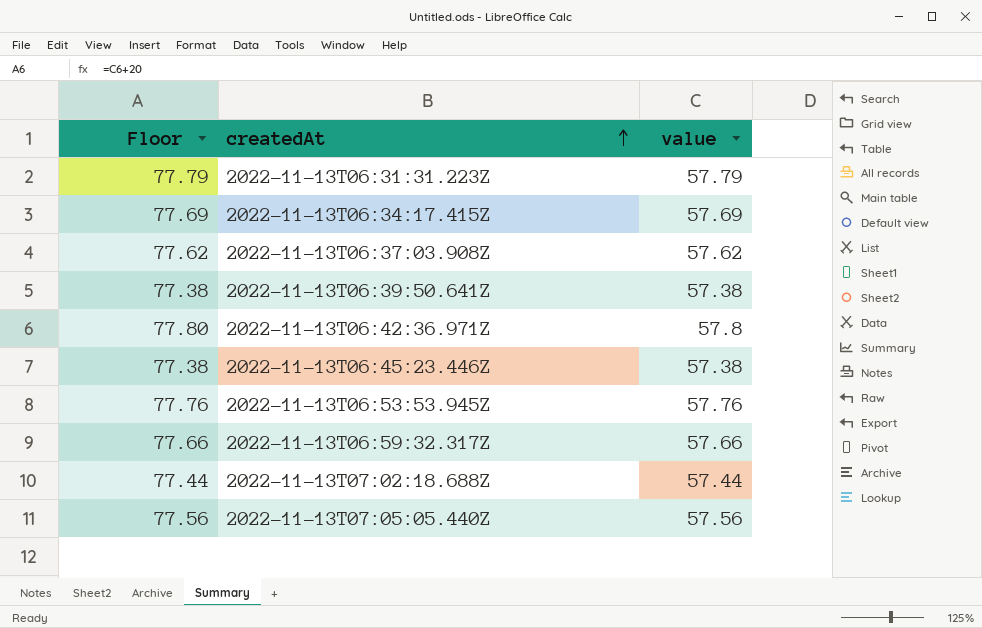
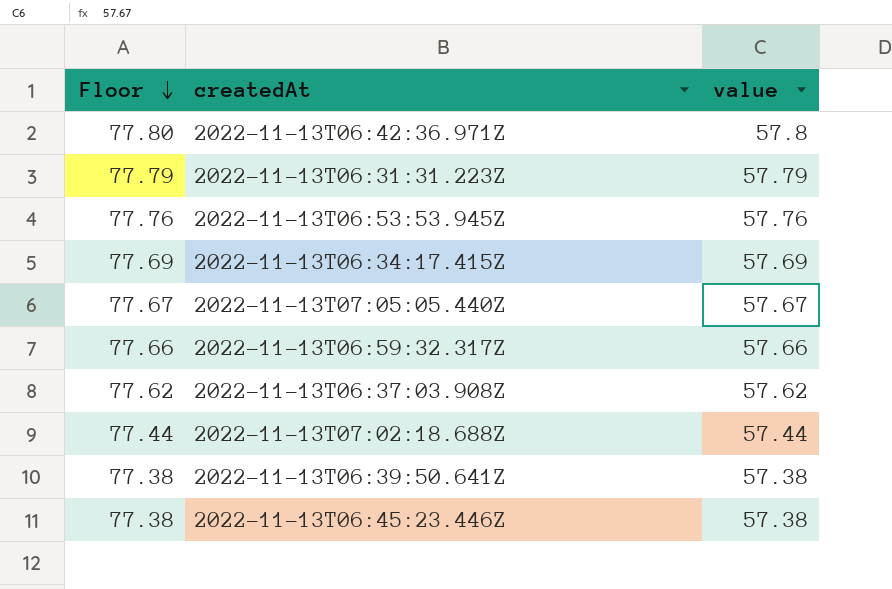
row order: createdAt ascending -> Floor descending
2022-11-13T07:05:05.440Z | Floor: 77.56 -> 77.67
2022-11-13T07:05:05.440Z | value: 57.56 -> 57.67

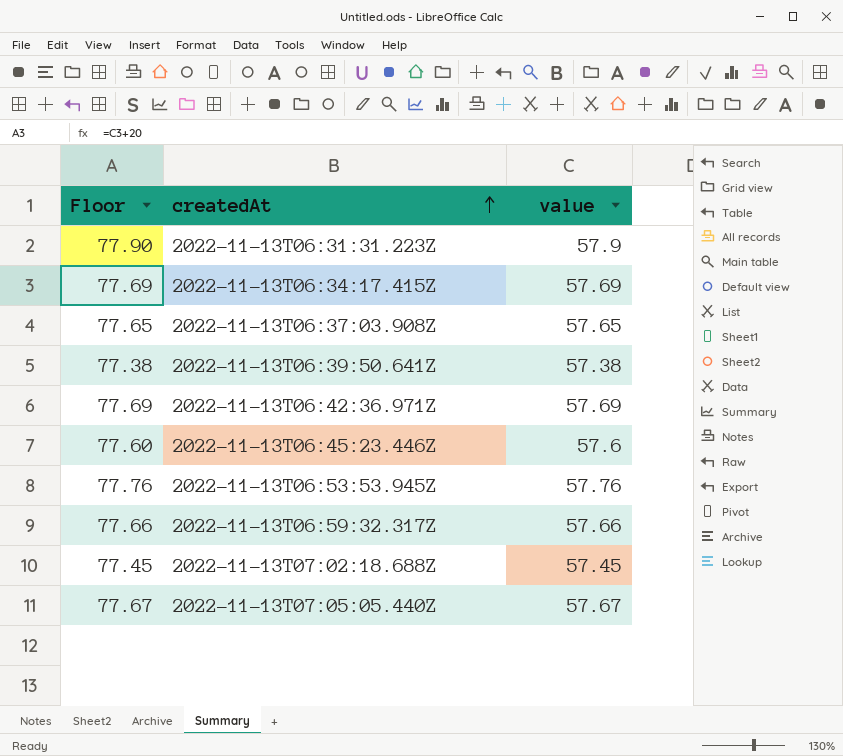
row order: Floor descending -> createdAt ascending
2022-11-13T06:31:31.223Z | Floor: 77.79 -> 77.90
2022-11-13T06:31:31.223Z | value: 57.79 -> 57.9
2022-11-13T06:37:03.908Z | Floor: 77.62 -> 77.65
2022-11-13T06:37:03.908Z | value: 57.62 -> 57.65
2022-11-13T06:42:36.971Z | Floor: 77.80 -> 77.69
2022-11-13T06:42:36.971Z | value: 57.8 -> 57.69
2022-11-13T06:45:23.446Z | Floor: 77.38 -> 77.60
2022-11-13T06:45:23.446Z | value: 57.38 -> 57.6
2022-11-13T07:02:18.688Z | Floor: 77.44 -> 77.45
2022-11-13T07:02:18.688Z | value: 57.44 -> 57.45

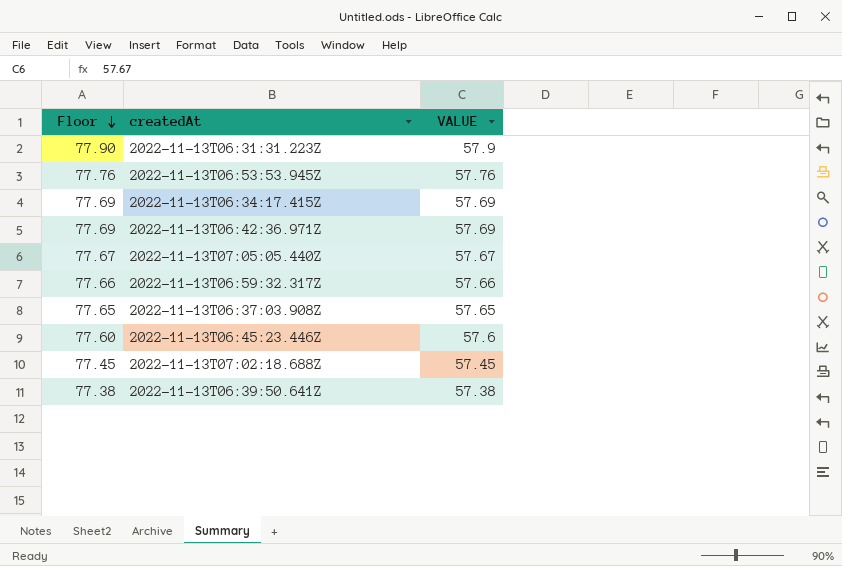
row order: createdAt ascending -> Floor descending
column name: value -> VALUE

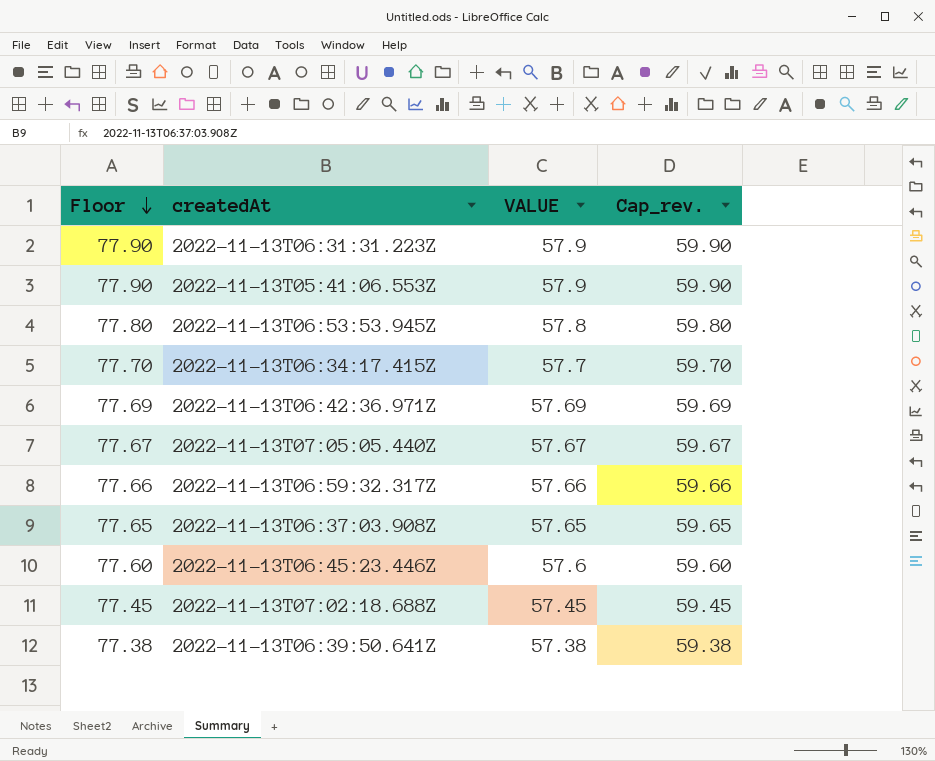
column Cap_rev. | formula: none -> [VALUE] + 2
row 2022-11-13T05:41:06.553Z: none -> 77.90 | 57.9 | 59.90
2022-11-13T06:53:53.945Z | Floor: 77.76 -> 77.80
2022-11-13T06:53:53.945Z | VALUE: 57.76 -> 57.8
2022-11-13T06:34:17.415Z | Floor: 77.69 -> 77.70
2022-11-13T06:34:17.415Z | VALUE: 57.69 -> 57.7

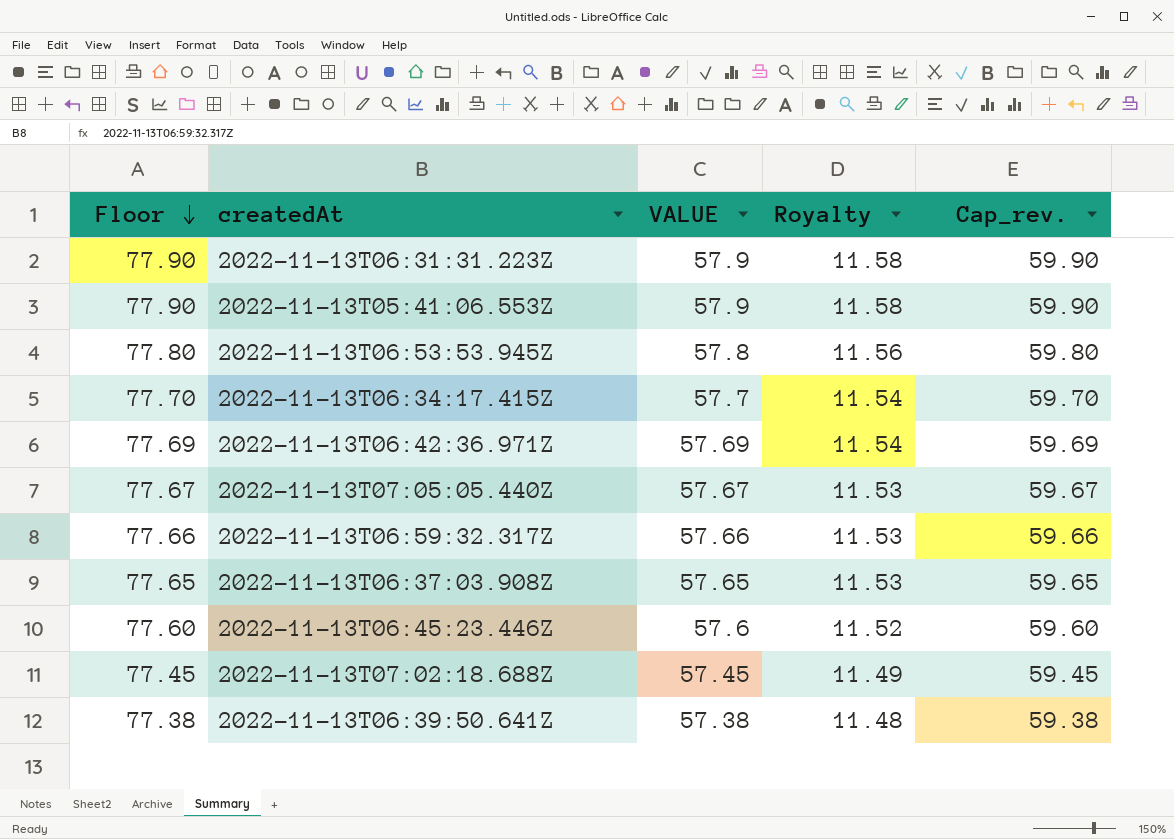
column Royalty | formula: none -> [VALUE] * 0.2

